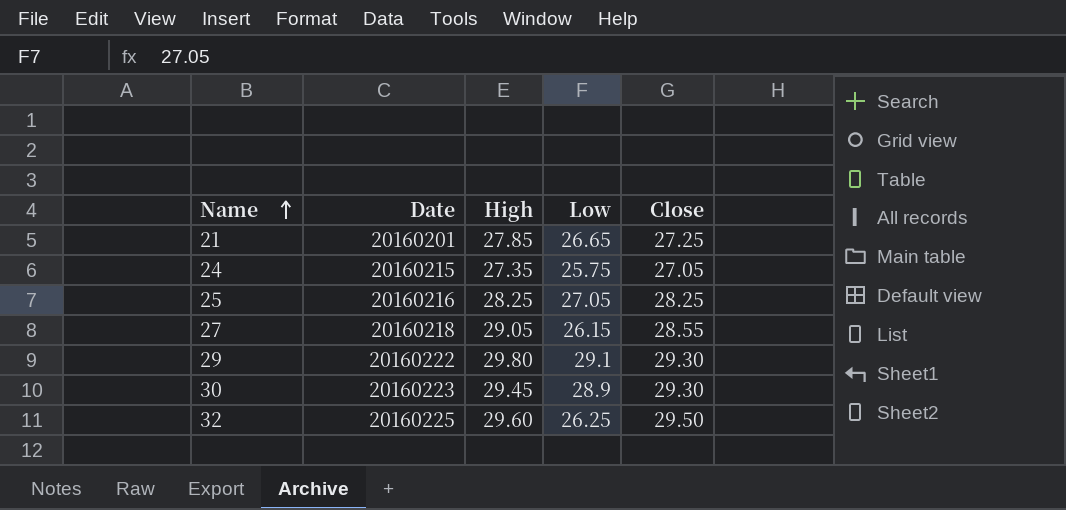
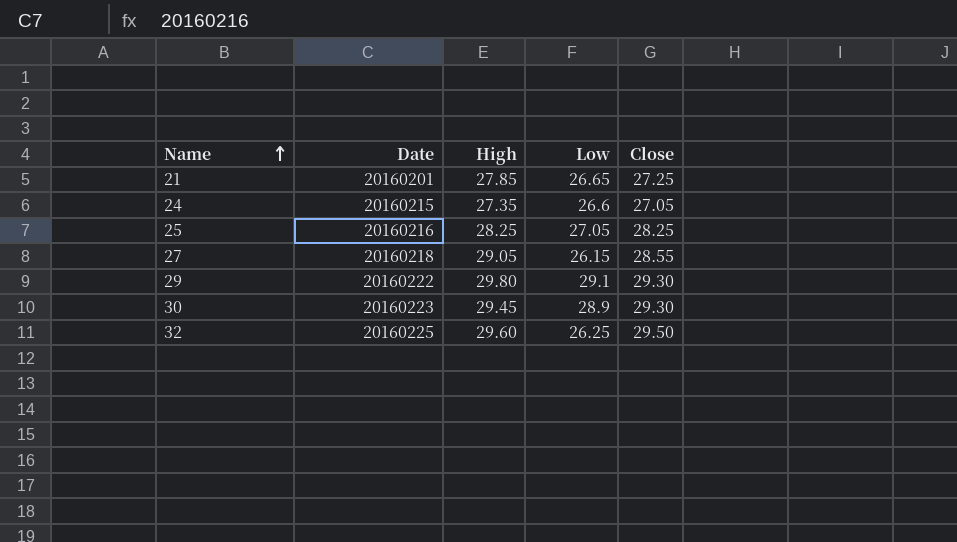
24 | Low: 25.75 -> 26.6

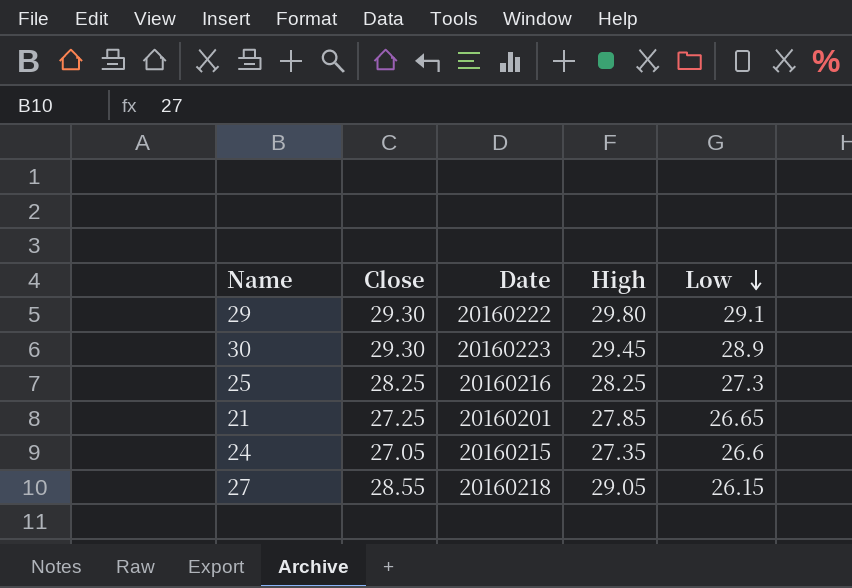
row order: Name ascending -> Low descending
column Close | position: 5 -> 2
row 32: 20160225 | 29.60 | 26.25 | 29.50 -> none
25 | Low: 27.05 -> 27.3

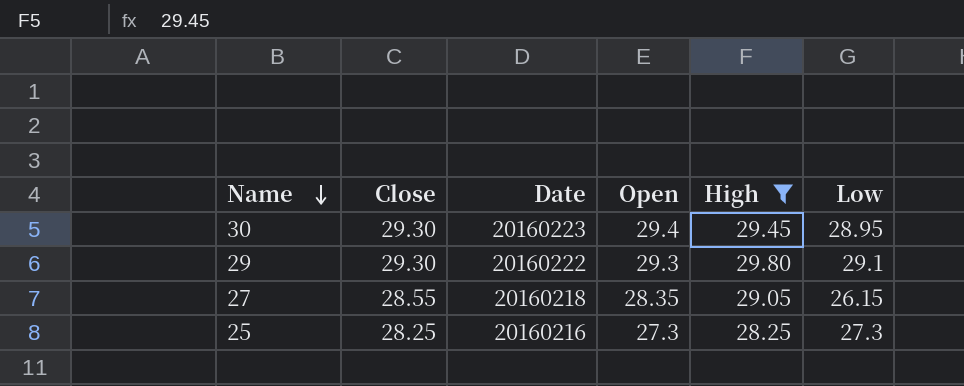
filter: none -> High >= 28.25
row order: Low descending -> Name descending
column Open | position: none -> 4
30 | Low: 28.9 -> 28.95

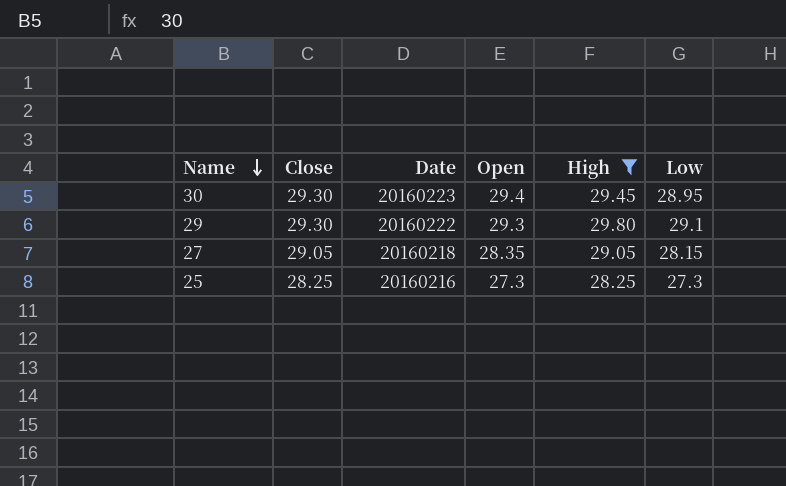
27 | Close: 28.55 -> 29.05
27 | Low: 26.15 -> 28.15

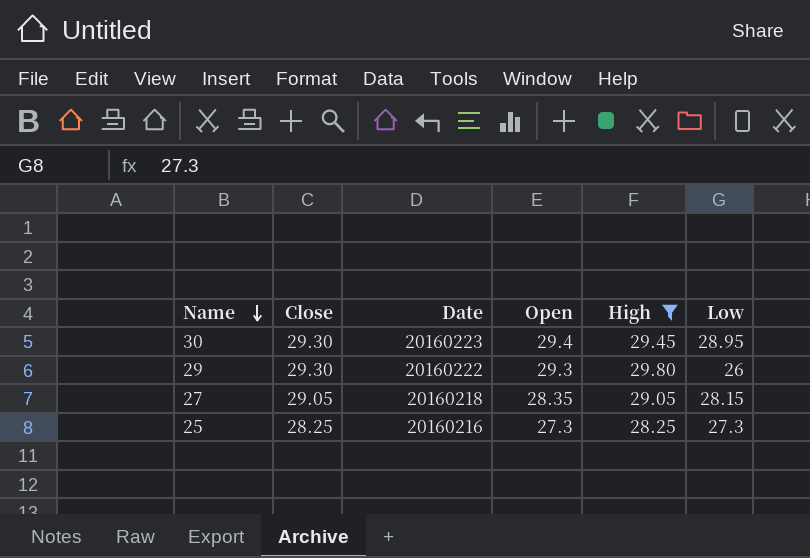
29 | Low: 29.1 -> 26

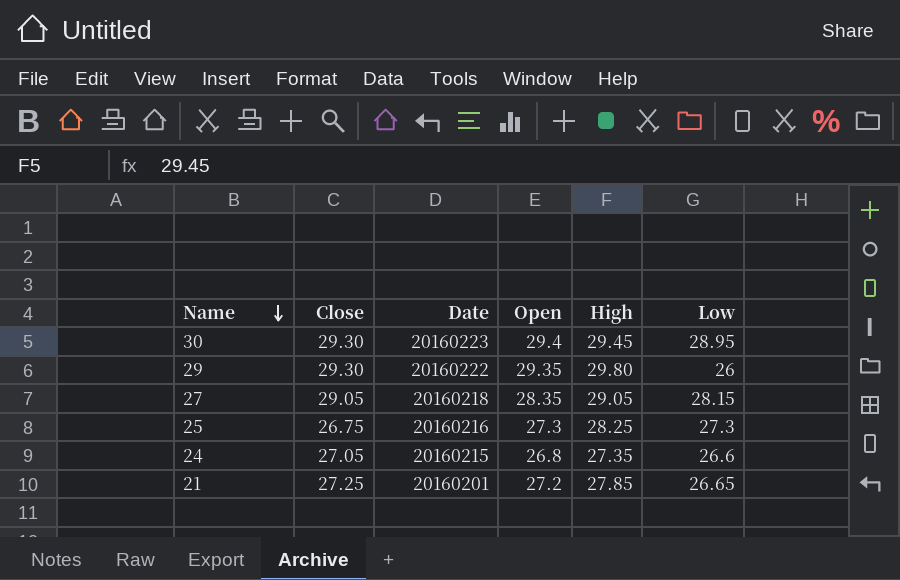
filter: High >= 28.25 -> none
29 | Open: 29.3 -> 29.35
25 | Close: 28.25 -> 26.75

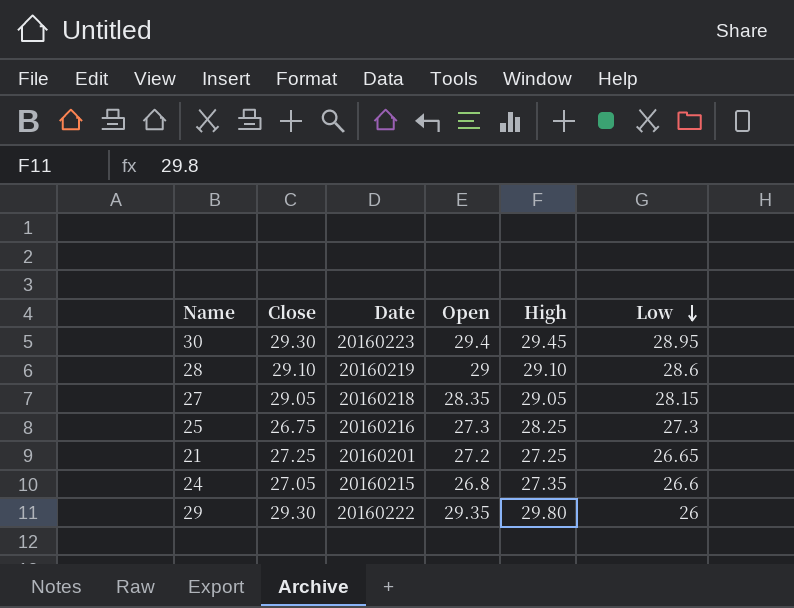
row order: Name descending -> Low descending
row 28: none -> 29.10 | 20160219 | 29 | 29.10 | 28.6
21 | High: 27.85 -> 27.25

